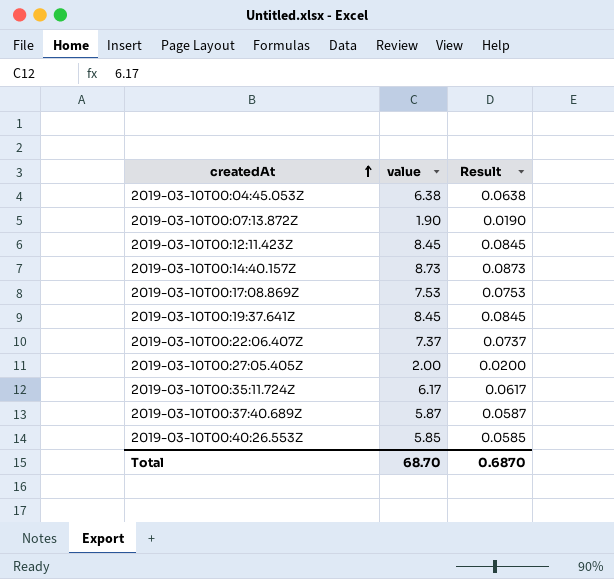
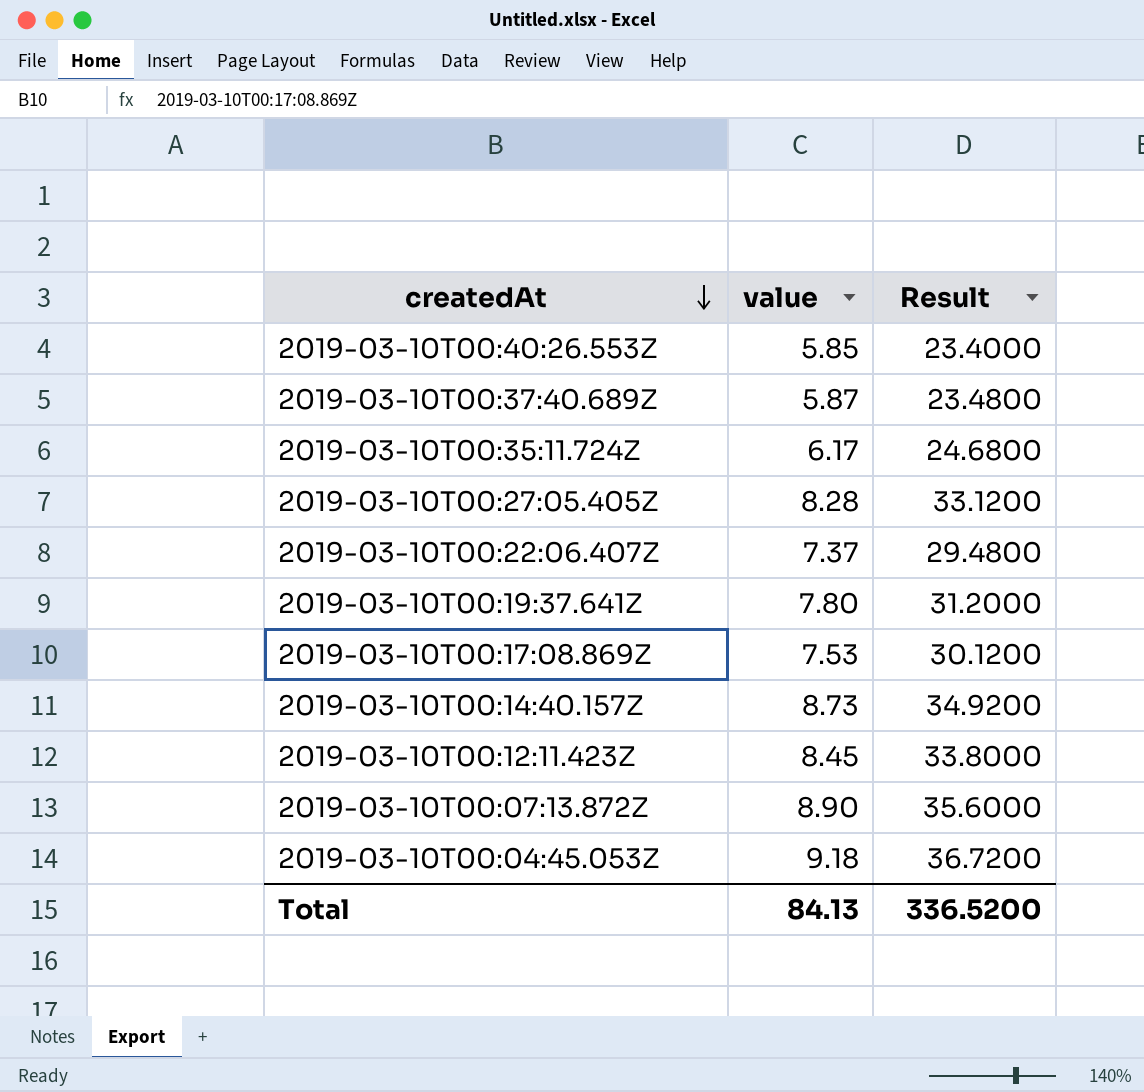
row order: createdAt ascending -> createdAt descending
column Result | formula: [value] * 0.01 -> [value] * 4
2019-03-10T00:27:05.405Z | value: 2.00 -> 8.28
2019-03-10T00:19:37.641Z | value: 8.45 -> 7.80
2019-03-10T00:07:13.872Z | value: 1.90 -> 8.90
2019-03-10T00:04:45.053Z | value: 6.38 -> 9.18
Total | value: 68.70 -> 84.13
Total | Result: 0.6870 -> 336.5200

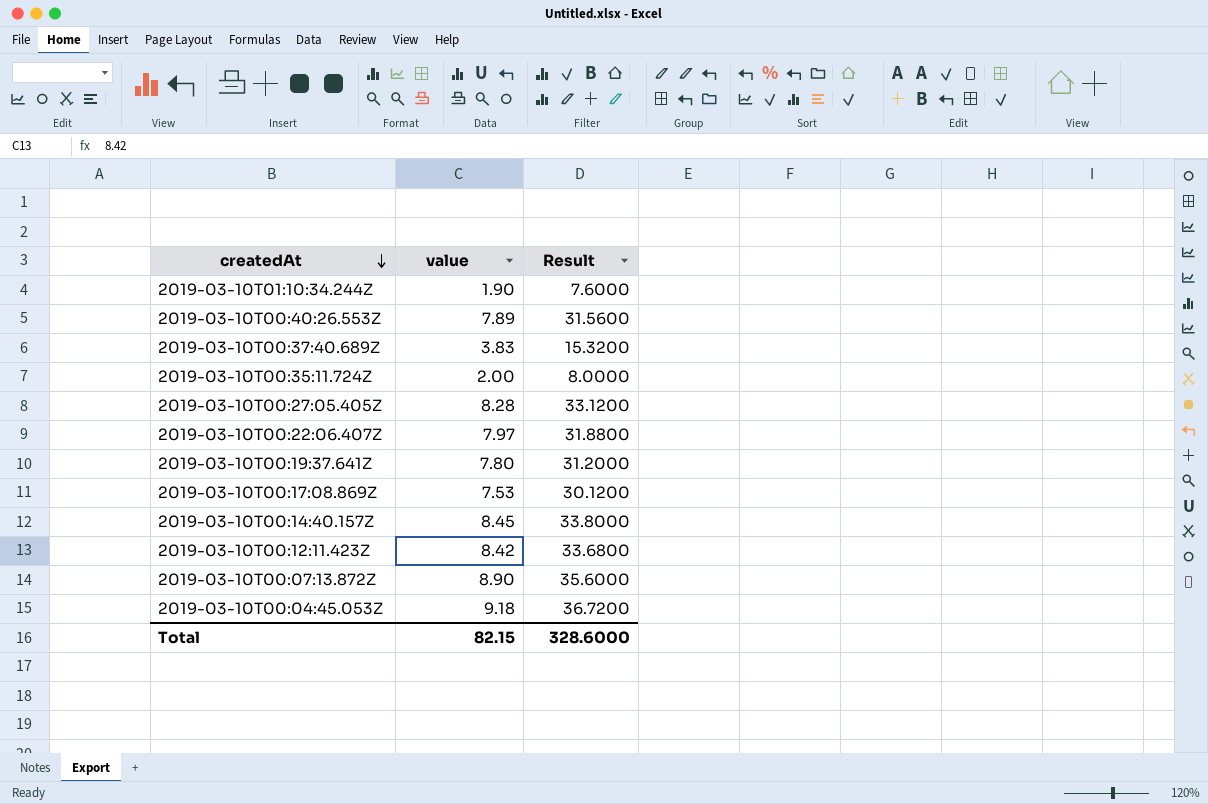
row 2019-03-10T01:10:34.244Z: none -> 1.90 | 7.6000
2019-03-10T00:40:26.553Z | value: 5.85 -> 7.89
2019-03-10T00:40:26.553Z | Result: 23.4000 -> 31.5600
2019-03-10T00:37:40.689Z | value: 5.87 -> 3.83
2019-03-10T00:37:40.689Z | Result: 23.4800 -> 15.3200
2019-03-10T00:35:11.724Z | value: 6.17 -> 2.00
2019-03-10T00:35:11.724Z | Result: 24.6800 -> 8.0000
2019-03-10T00:22:06.407Z | value: 7.37 -> 7.97
2019-03-10T00:22:06.407Z | Result: 29.4800 -> 31.8800
2019-03-10T00:14:40.157Z | value: 8.73 -> 8.45
2019-03-10T00:14:40.157Z | Result: 34.9200 -> 33.8000
2019-03-10T00:12:11.423Z | value: 8.45 -> 8.42
2019-03-10T00:12:11.423Z | Result: 33.8000 -> 33.6800
Total | value: 84.13 -> 82.15
Total | Result: 336.5200 -> 328.6000

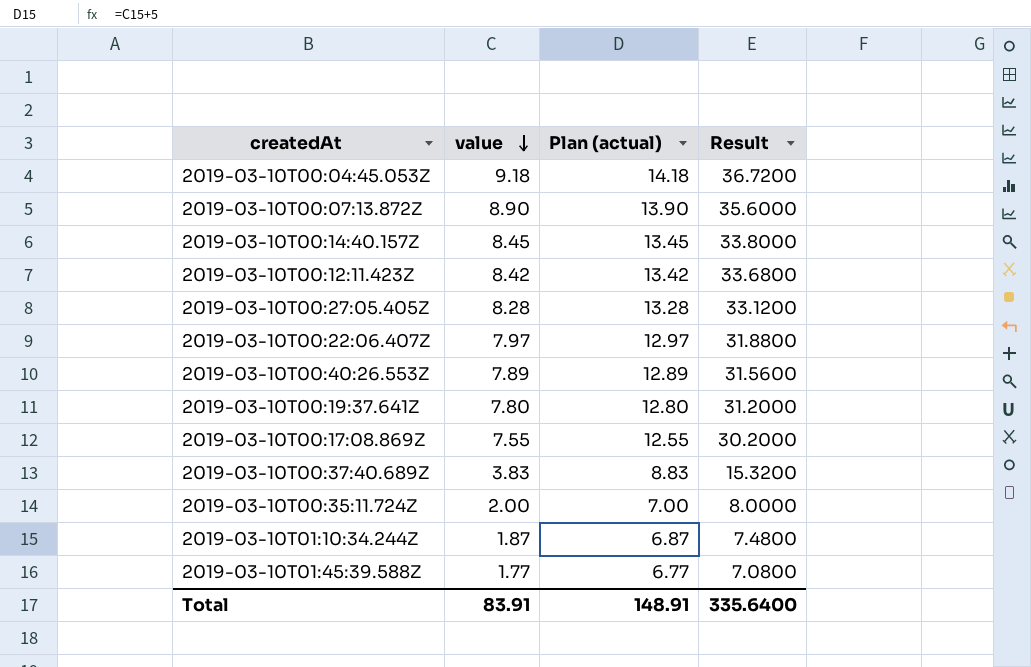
row order: createdAt descending -> value descending
column Plan (actual) | formula: none -> [value] + 5
2019-03-10T00:17:08.869Z | value: 7.53 -> 7.55
2019-03-10T00:17:08.869Z | Result: 30.1200 -> 30.2000
2019-03-10T01:10:34.244Z | value: 1.90 -> 1.87
2019-03-10T01:10:34.244Z | Result: 7.6000 -> 7.4800
row 2019-03-10T01:45:39.588Z: none -> 1.77 | 6.77 | 7.0800
Total | value: 82.15 -> 83.91
Total | Result: 328.6000 -> 335.6400

